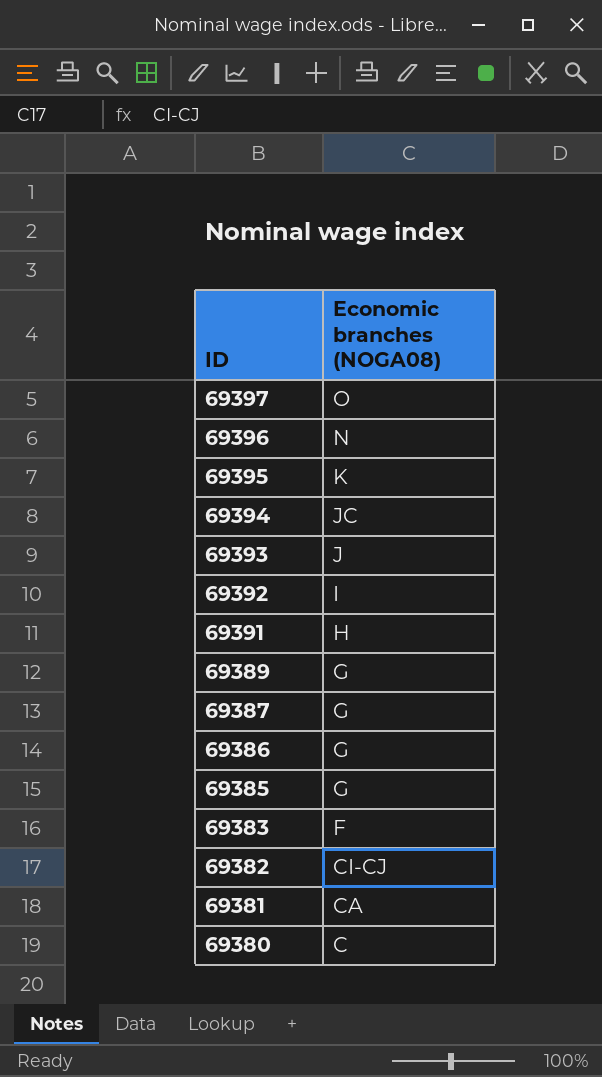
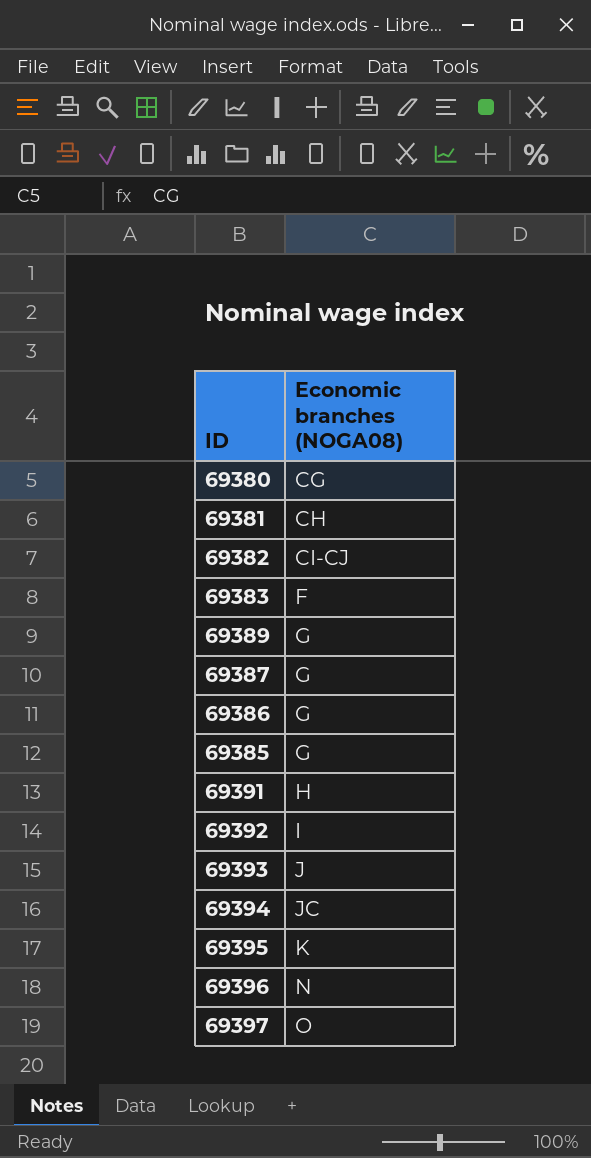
row order: ID descending -> Economic branches (NOGA08) ascending
69380 | Economic branches (NOGA08): C -> CG
69381 | Economic branches (NOGA08): CA -> CH

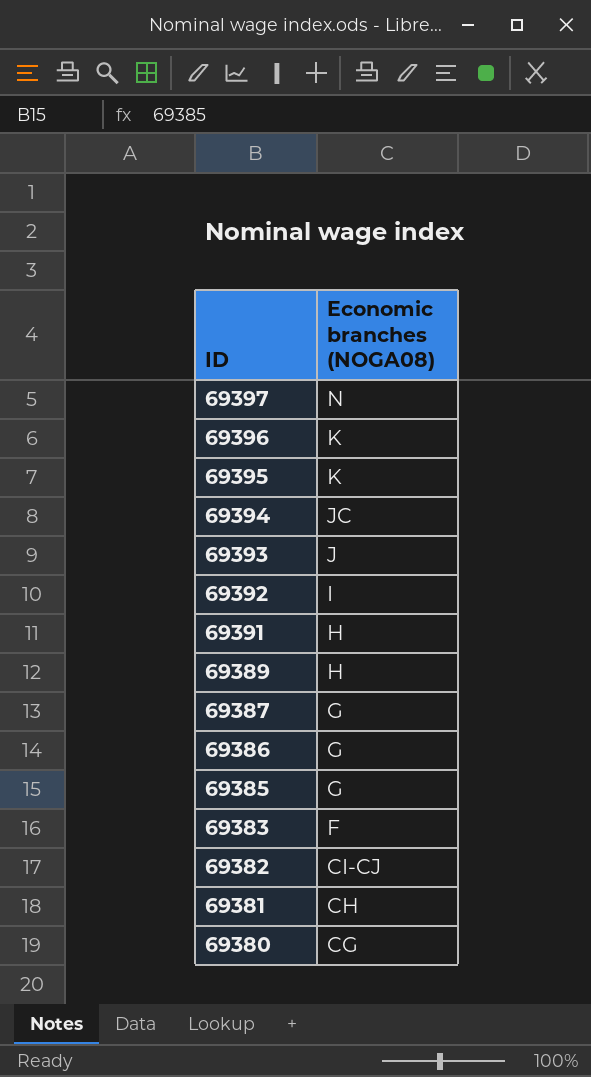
row order: Economic branches (NOGA08) ascending -> ID descending
69397 | Economic branches (NOGA08): O -> N
69396 | Economic branches (NOGA08): N -> K
69389 | Economic branches (NOGA08): G -> H

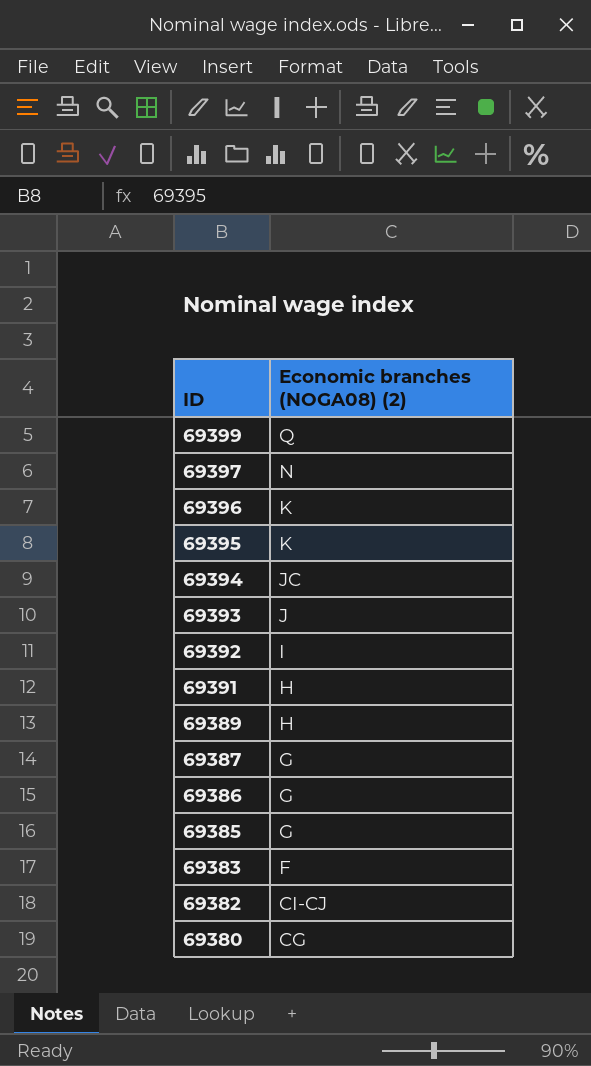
column name: Economic branches (NOGA08) -> Economic branches (NOGA08) (2)
row 69381: CH -> none
row 69399: none -> Q

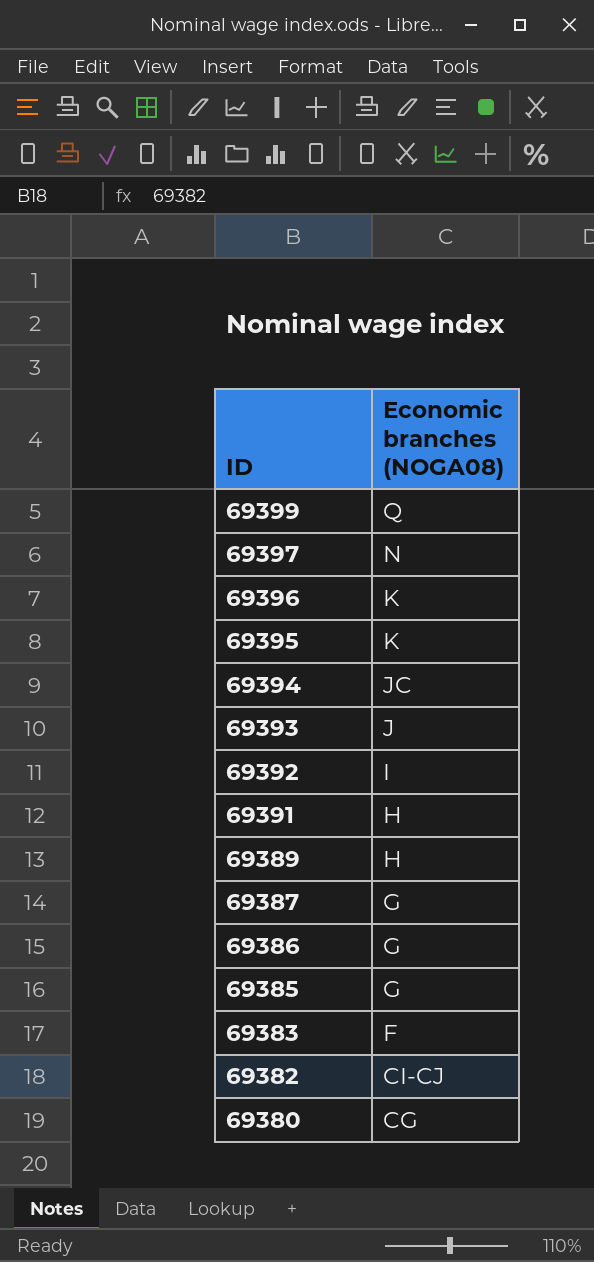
column name: Economic branches (NOGA08) (2) -> Economic branches (NOGA08)

